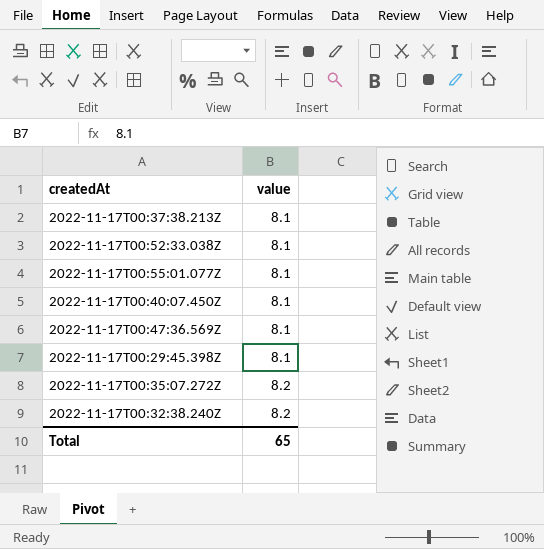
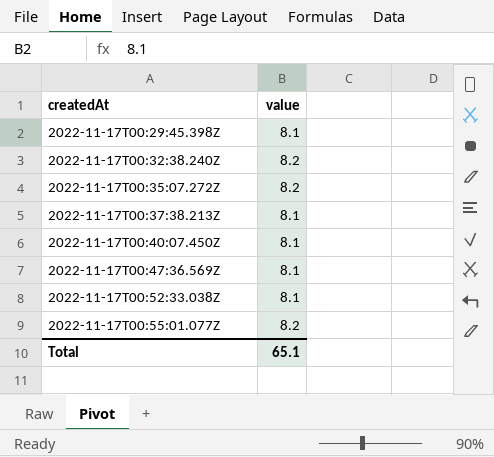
row order: value ascending -> createdAt ascending
2022-11-17T00:55:01.077Z | value: 8.1 -> 8.2
Total | value: 65 -> 65.1

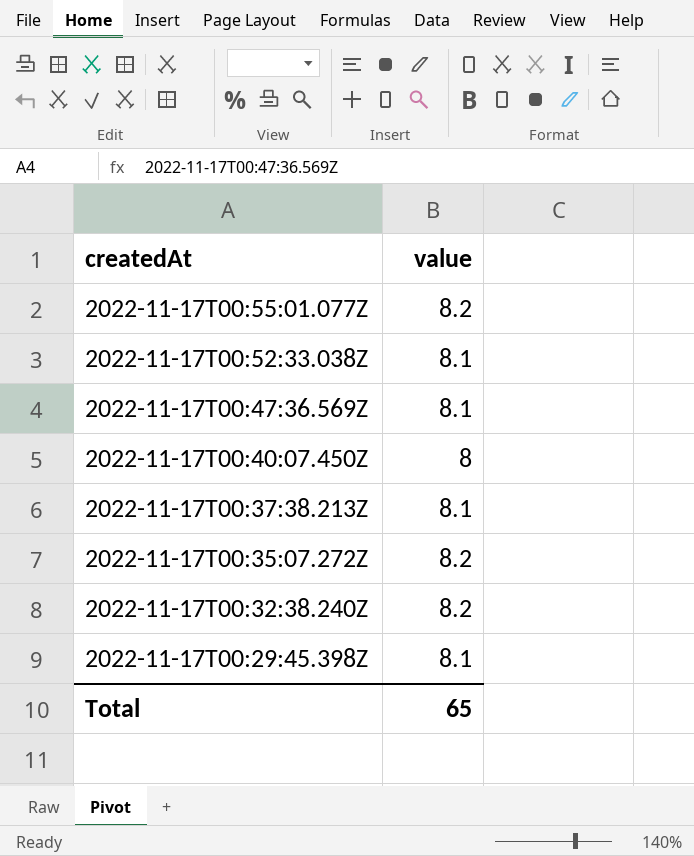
row order: createdAt ascending -> createdAt descending
2022-11-17T00:40:07.450Z | value: 8.1 -> 8
Total | value: 65.1 -> 65

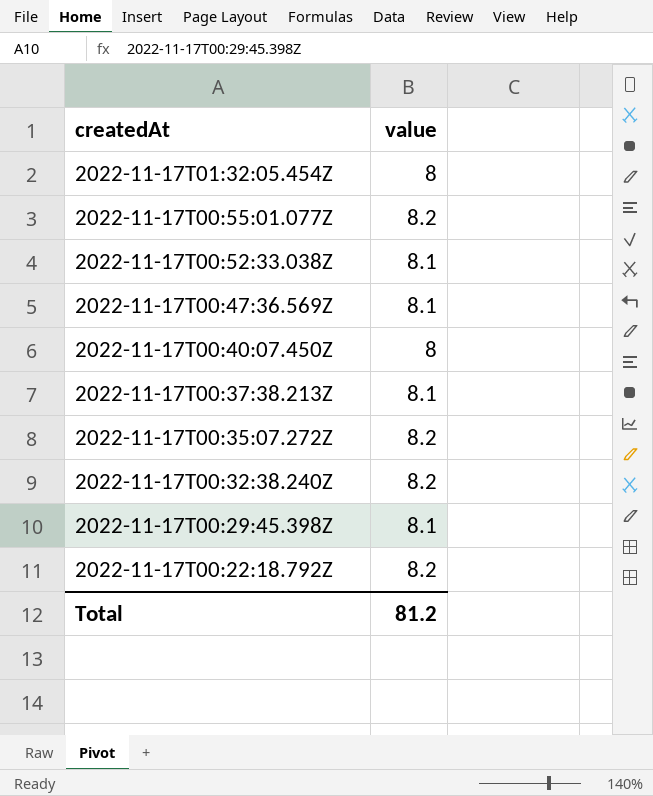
row 2022-11-17T01:32:05.454Z: none -> 8
row 2022-11-17T00:22:18.792Z: none -> 8.2
Total | value: 65 -> 81.2

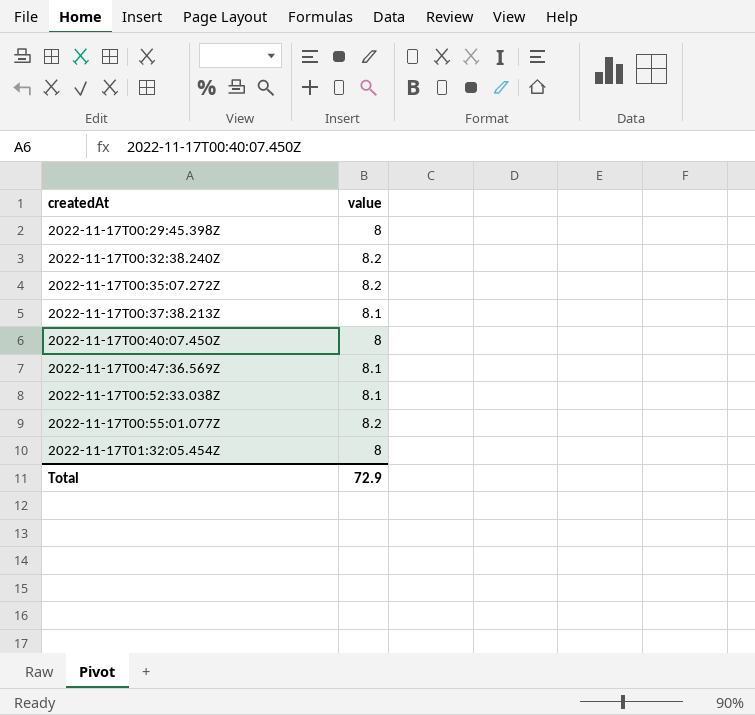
row order: createdAt descending -> createdAt ascending
row 2022-11-17T00:22:18.792Z: 8.2 -> none
2022-11-17T00:29:45.398Z | value: 8.1 -> 8
Total | value: 81.2 -> 72.9

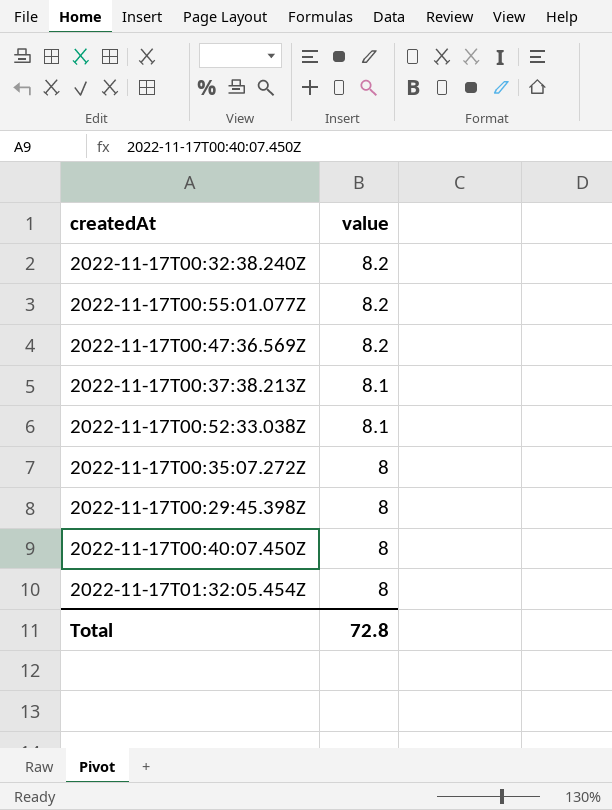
row order: createdAt ascending -> value descending
2022-11-17T00:47:36.569Z | value: 8.1 -> 8.2
2022-11-17T00:35:07.272Z | value: 8.2 -> 8
Total | value: 72.9 -> 72.8

